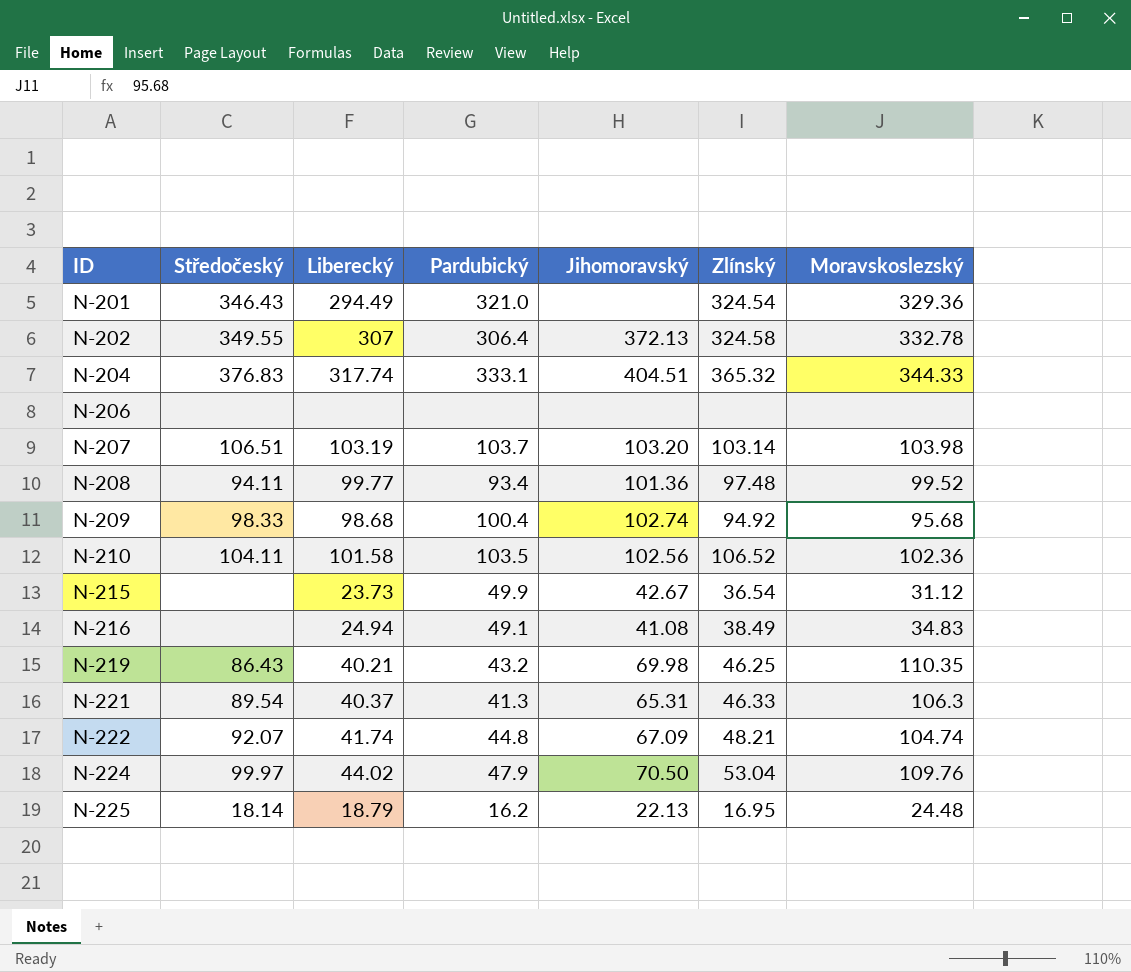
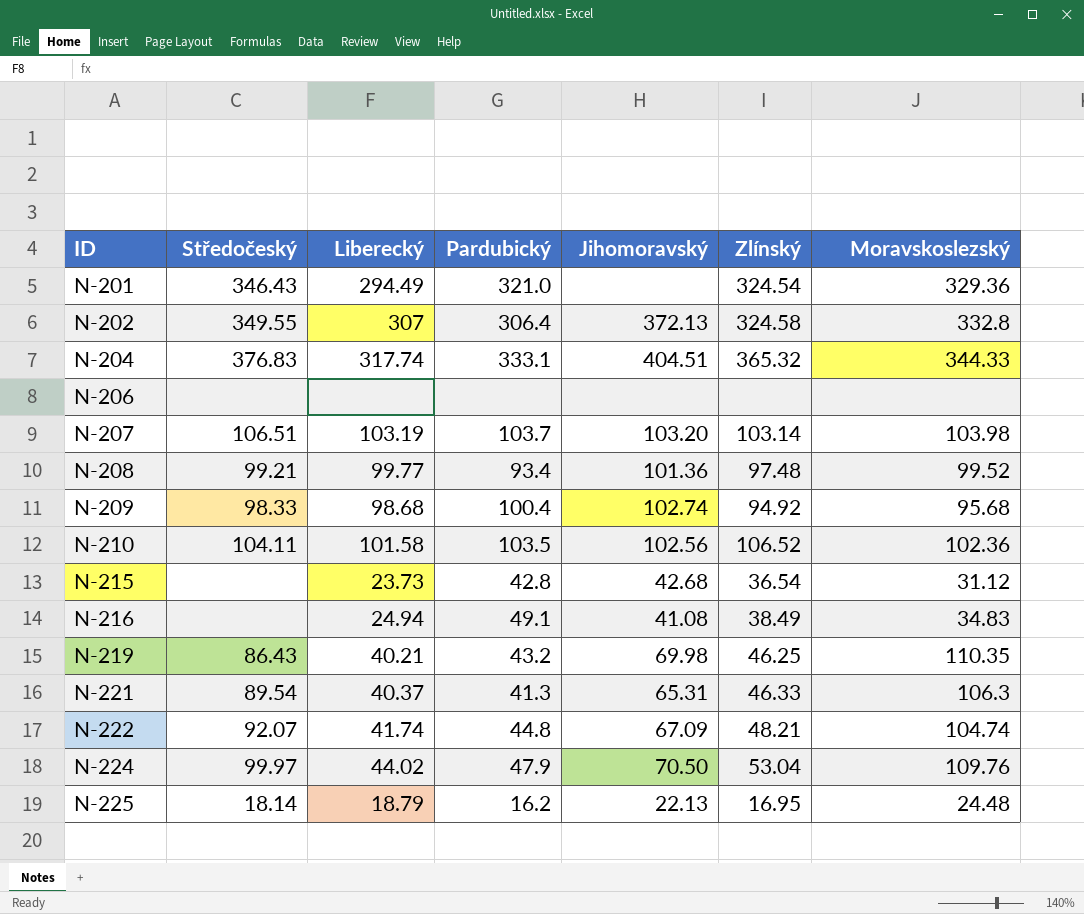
N-202 | Moravskoslezský: 332.78 -> 332.8
N-208 | Středočeský: 94.11 -> 99.21
N-215 | Pardubický: 49.9 -> 42.8
N-215 | Jihomoravský: 42.67 -> 42.68

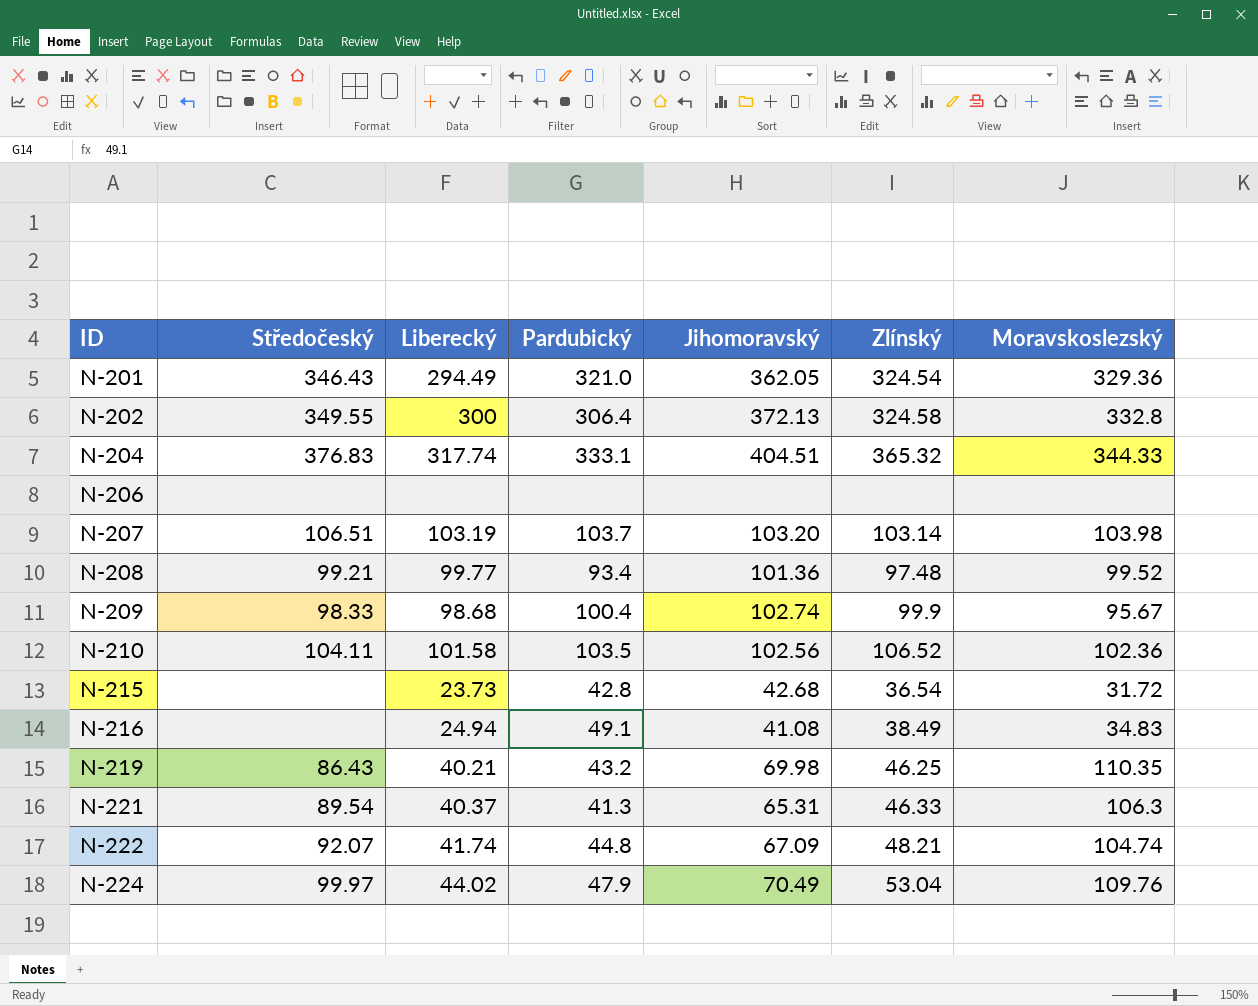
row N-225: 18.14 | 18.79 | 16.2 | 22.13 | 16.95 | 24.48 -> none
N-201 | Jihomoravský: none -> 362.05
N-202 | Liberecký: 307 -> 300
N-209 | Zlínský: 94.92 -> 99.9
N-209 | Moravskoslezský: 95.68 -> 95.67
N-215 | Moravskoslezský: 31.12 -> 31.72
N-224 | Jihomoravský: 70.50 -> 70.49

